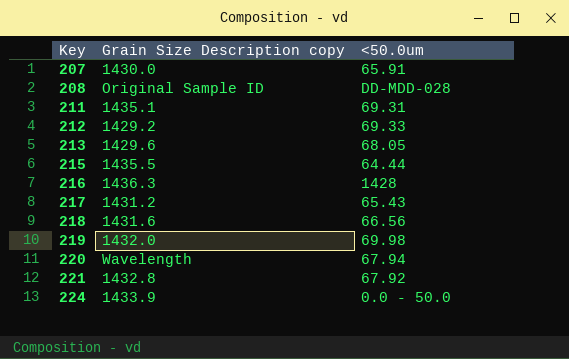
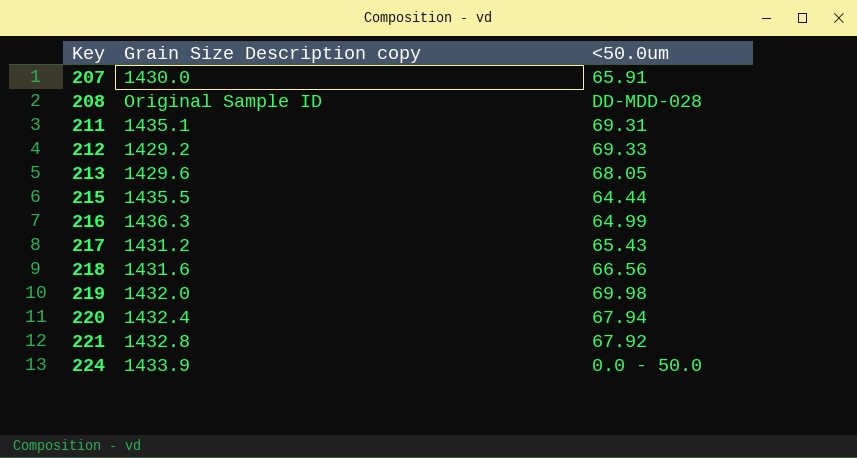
216 | <50.0um: 1428 -> 64.99
220 | Grain Size Description copy: Wavelength -> 1432.4

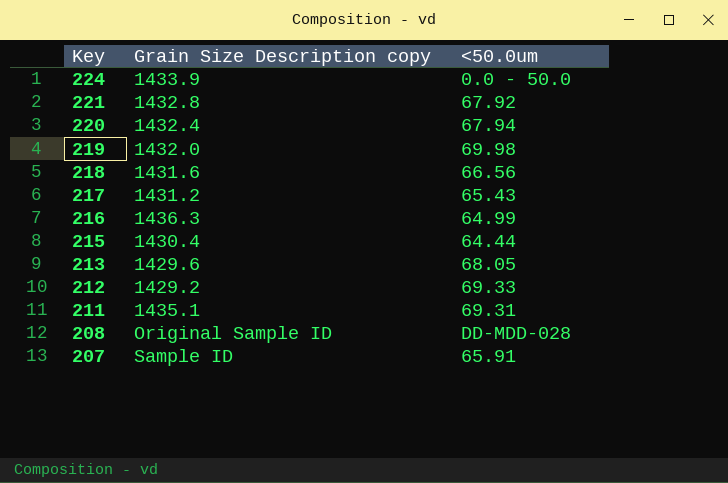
row order: Key ascending -> Key descending
215 | Grain Size Description copy: 1435.5 -> 1430.4
207 | Grain Size Description copy: 1430.0 -> Sample ID

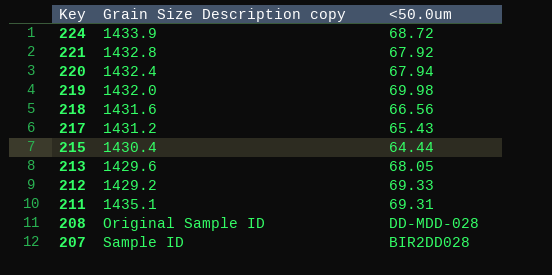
row 216: 1436.3 | 64.99 -> none
224 | <50.0um: 0.0 - 50.0 -> 68.72
207 | <50.0um: 65.91 -> BIR2DD028

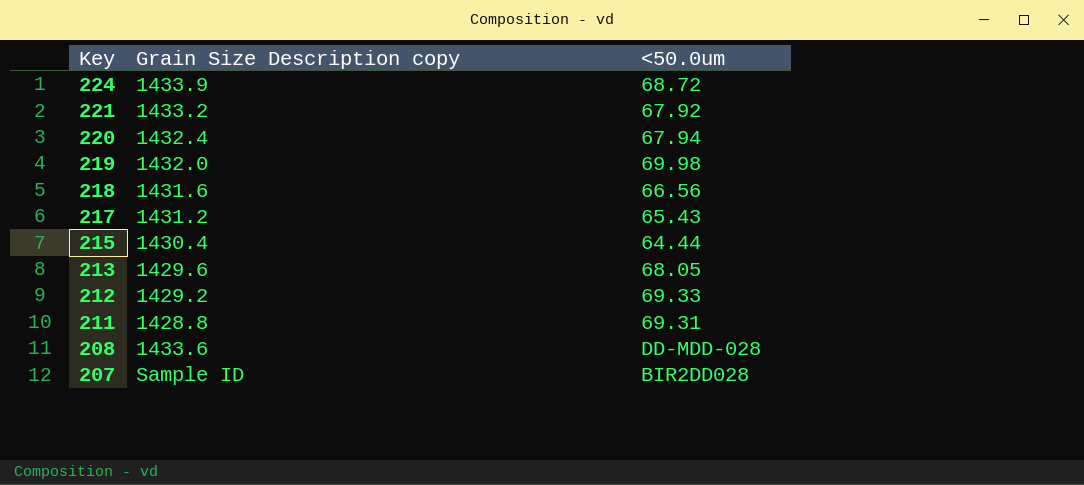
221 | Grain Size Description copy: 1432.8 -> 1433.2
211 | Grain Size Description copy: 1435.1 -> 1428.8
208 | Grain Size Description copy: Original Sample ID -> 1433.6

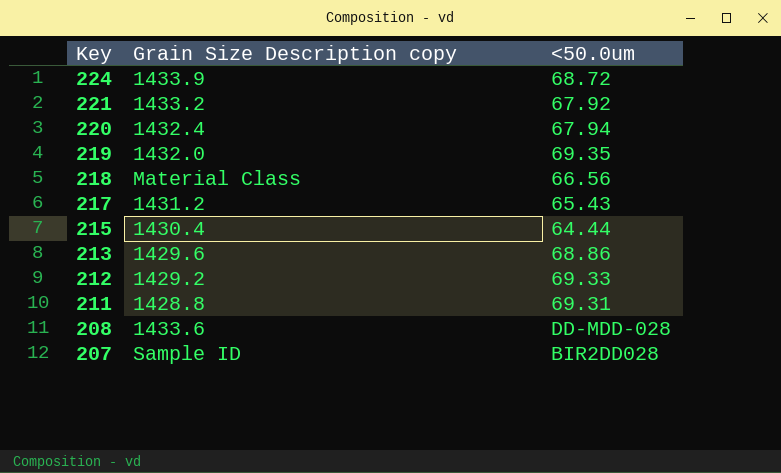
219 | <50.0um: 69.98 -> 69.35
218 | Grain Size Description copy: 1431.6 -> Material Class
213 | <50.0um: 68.05 -> 68.86

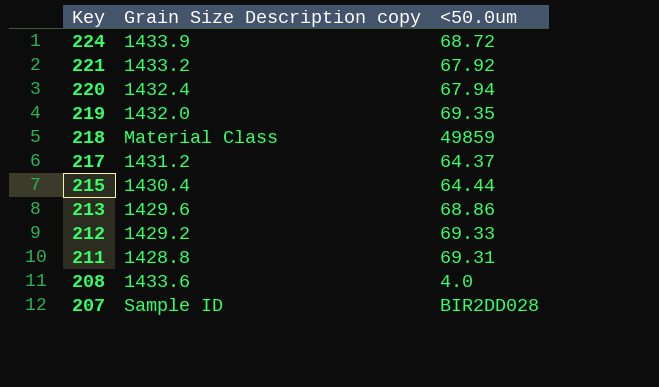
218 | <50.0um: 66.56 -> 49859
217 | <50.0um: 65.43 -> 64.37
208 | <50.0um: DD-MDD-028 -> 4.0

